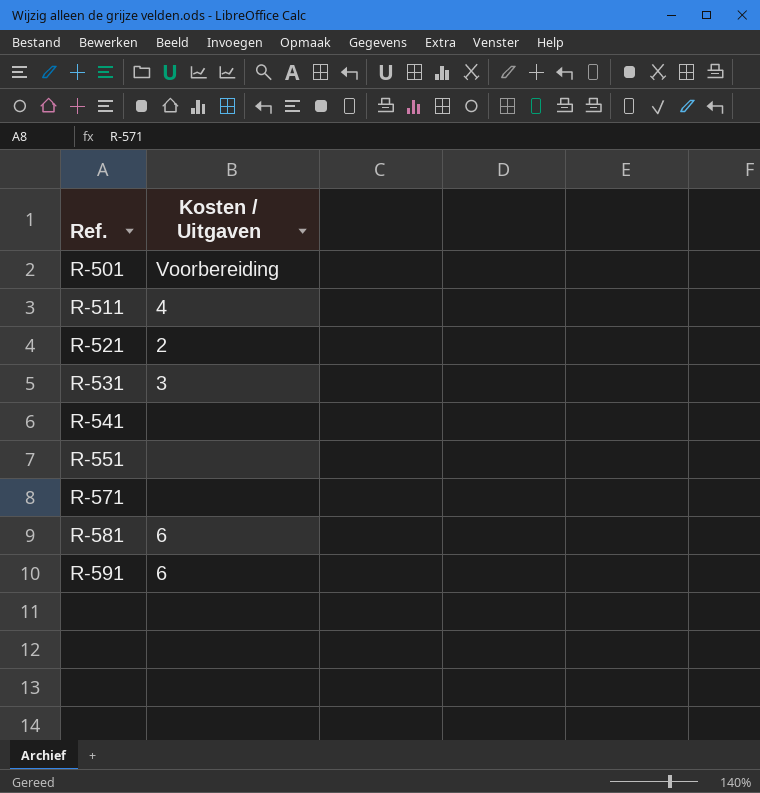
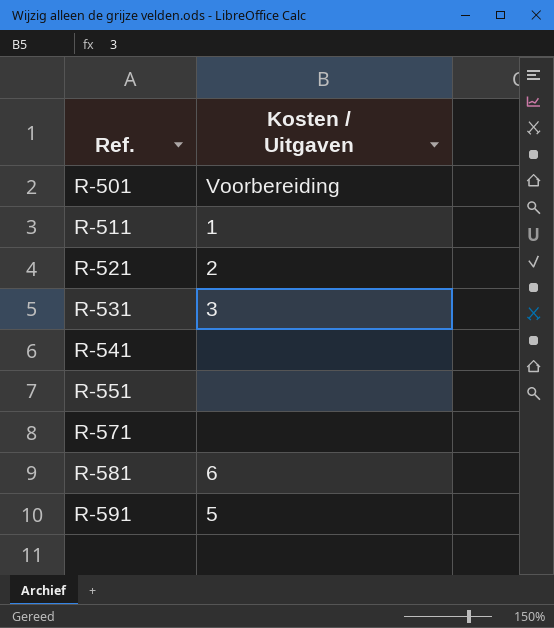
R-511 | Kosten / Uitgaven: 4 -> 1
R-591 | Kosten / Uitgaven: 6 -> 5

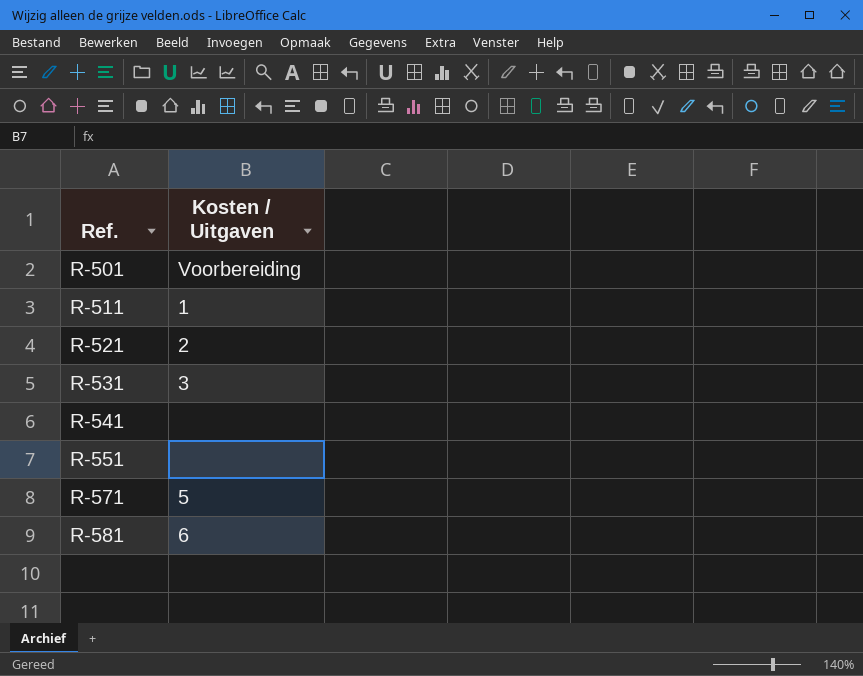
row R-591: 5 -> none
R-571 | Kosten / Uitgaven: none -> 5

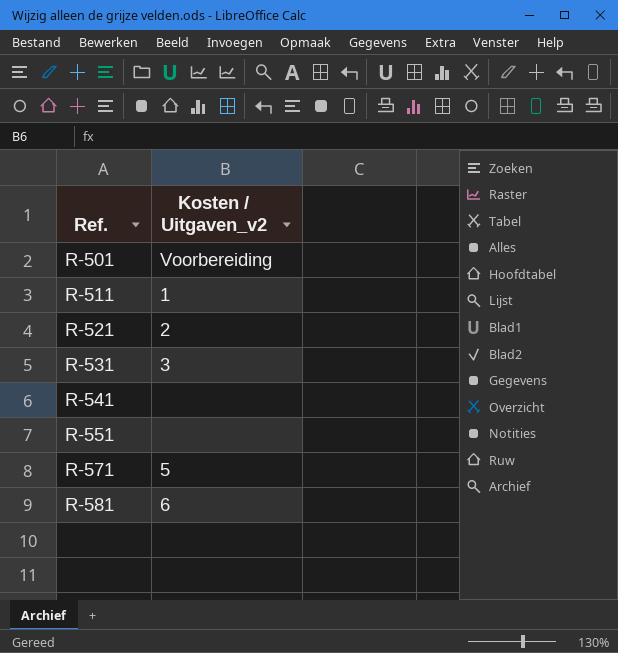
column name: Kosten / Uitgaven -> Kosten / Uitgaven_v2

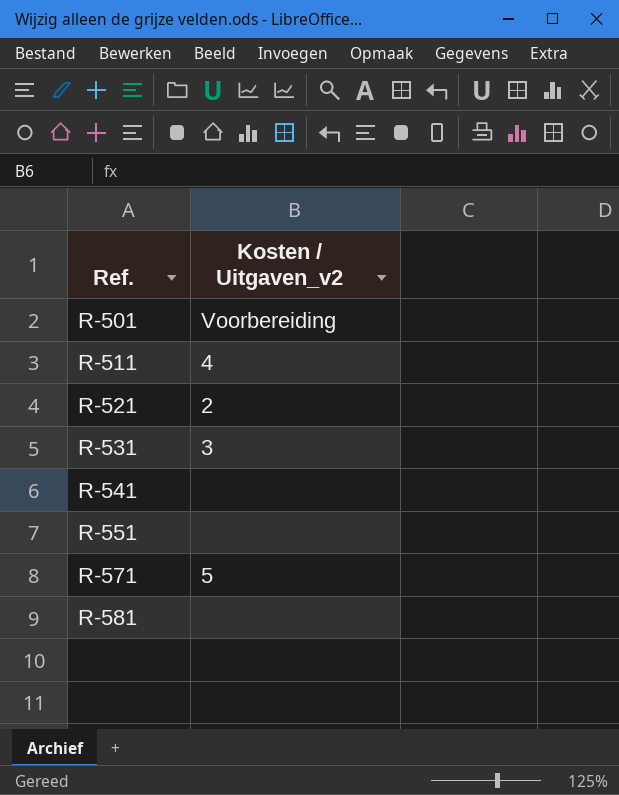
R-511 | Kosten / Uitgaven_v2: 1 -> 4
R-581 | Kosten / Uitgaven_v2: 6 -> none

